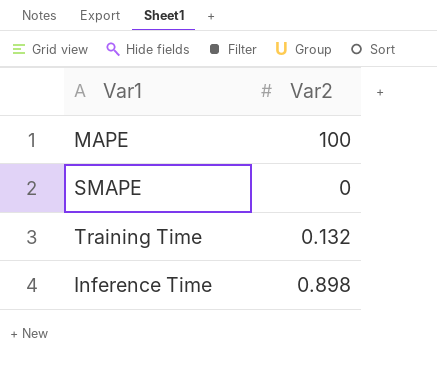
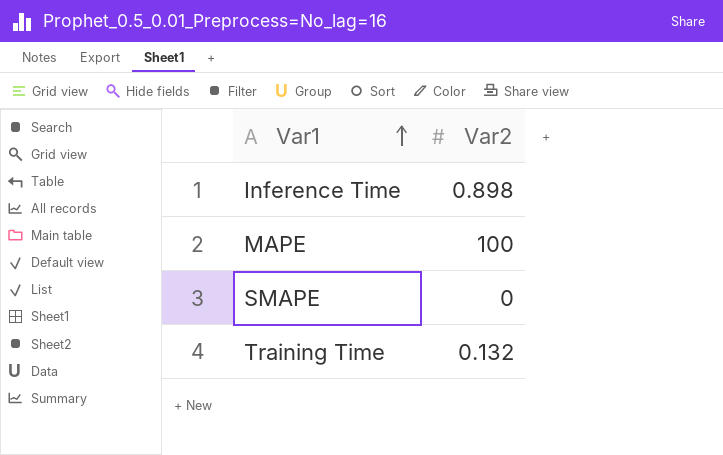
row order: none -> Var1 ascending

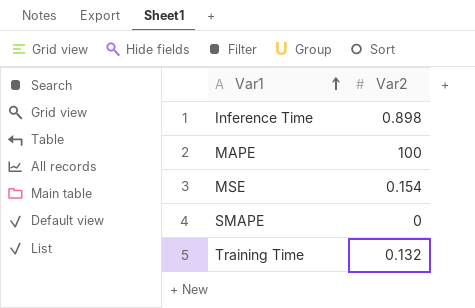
row MSE: none -> 0.154

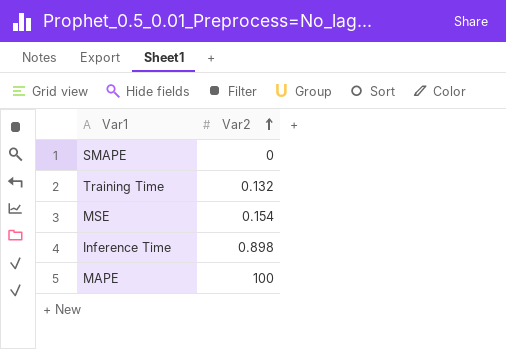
row order: Var1 ascending -> Var2 ascending

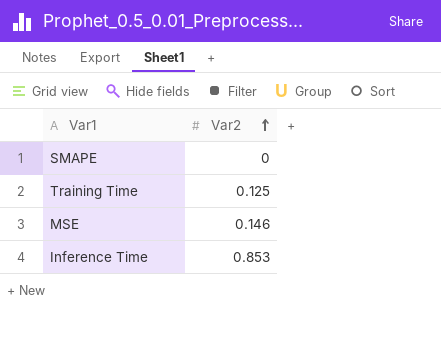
row MAPE: 100 -> none
Training Time | Var2: 0.132 -> 0.125
MSE | Var2: 0.154 -> 0.146
Inference Time | Var2: 0.898 -> 0.853

